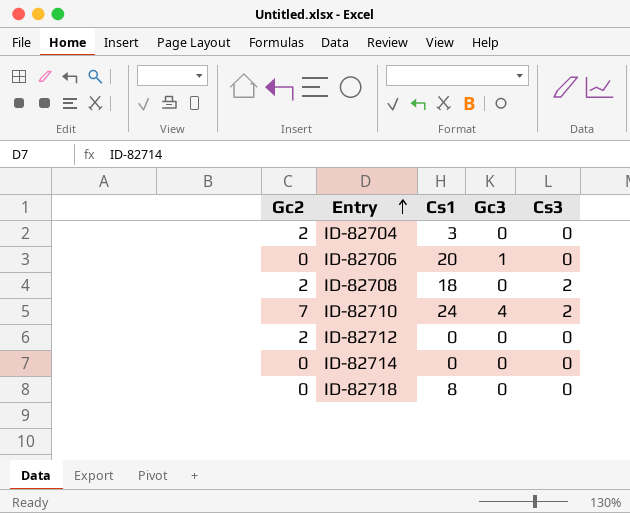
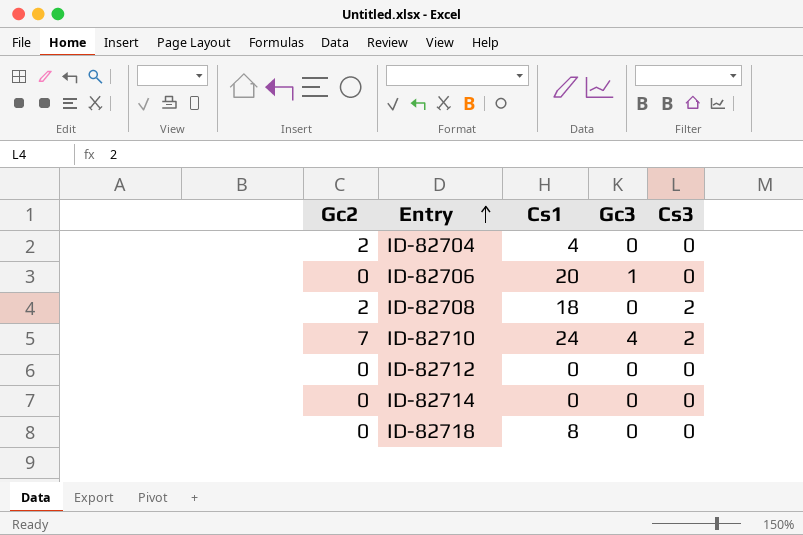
ID-82704 | Cs1: 3 -> 4
ID-82712 | Gc2: 2 -> 0

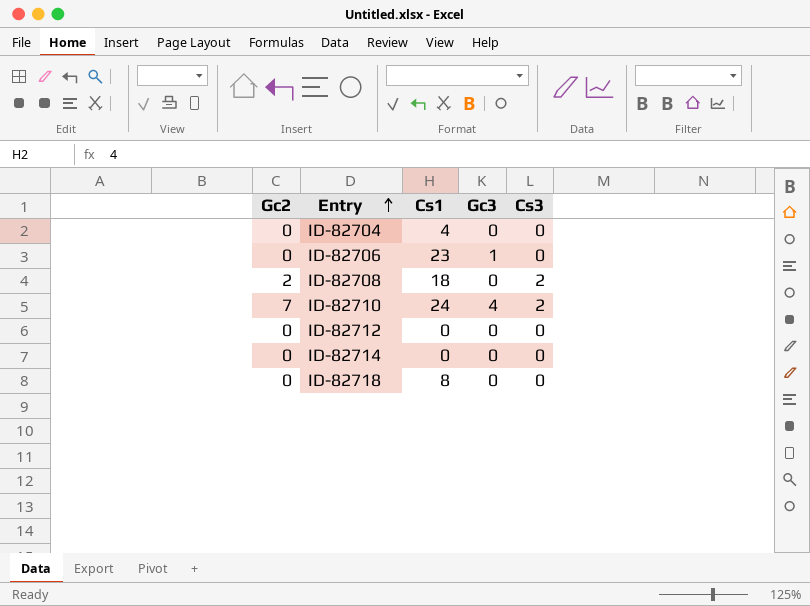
ID-82704 | Gc2: 2 -> 0
ID-82706 | Cs1: 20 -> 23

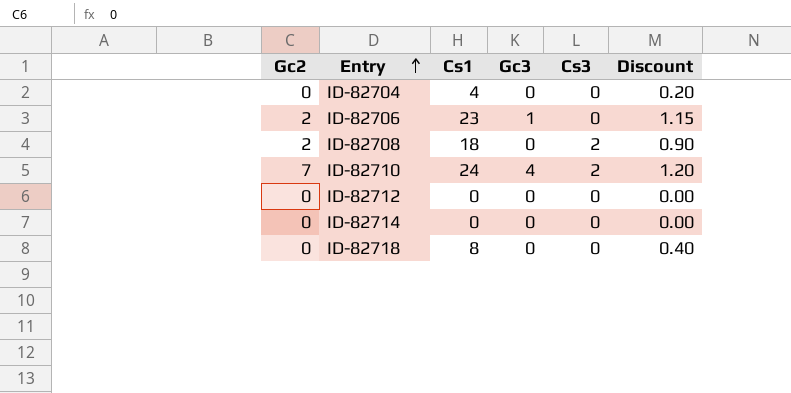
column Discount | formula: none -> [Cs1] * 0.05
ID-82706 | Gc2: 0 -> 2

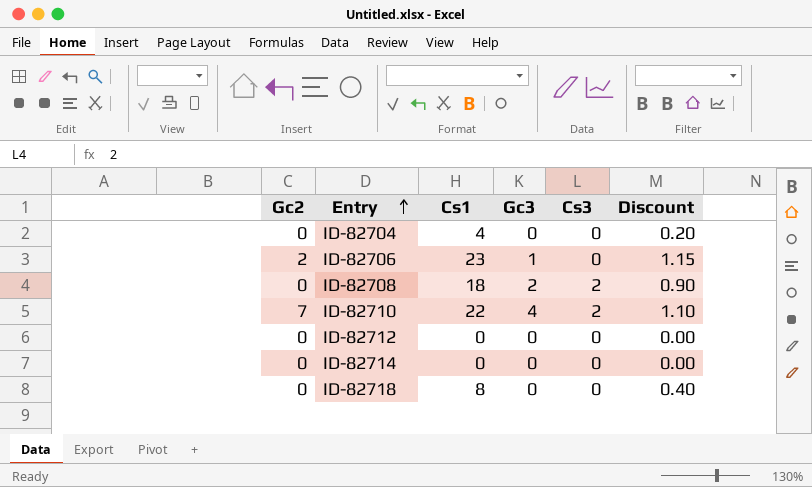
ID-82708 | Gc2: 2 -> 0
ID-82708 | Gc3: 0 -> 2
ID-82710 | Cs1: 24 -> 22
ID-82710 | Discount: 1.20 -> 1.10

